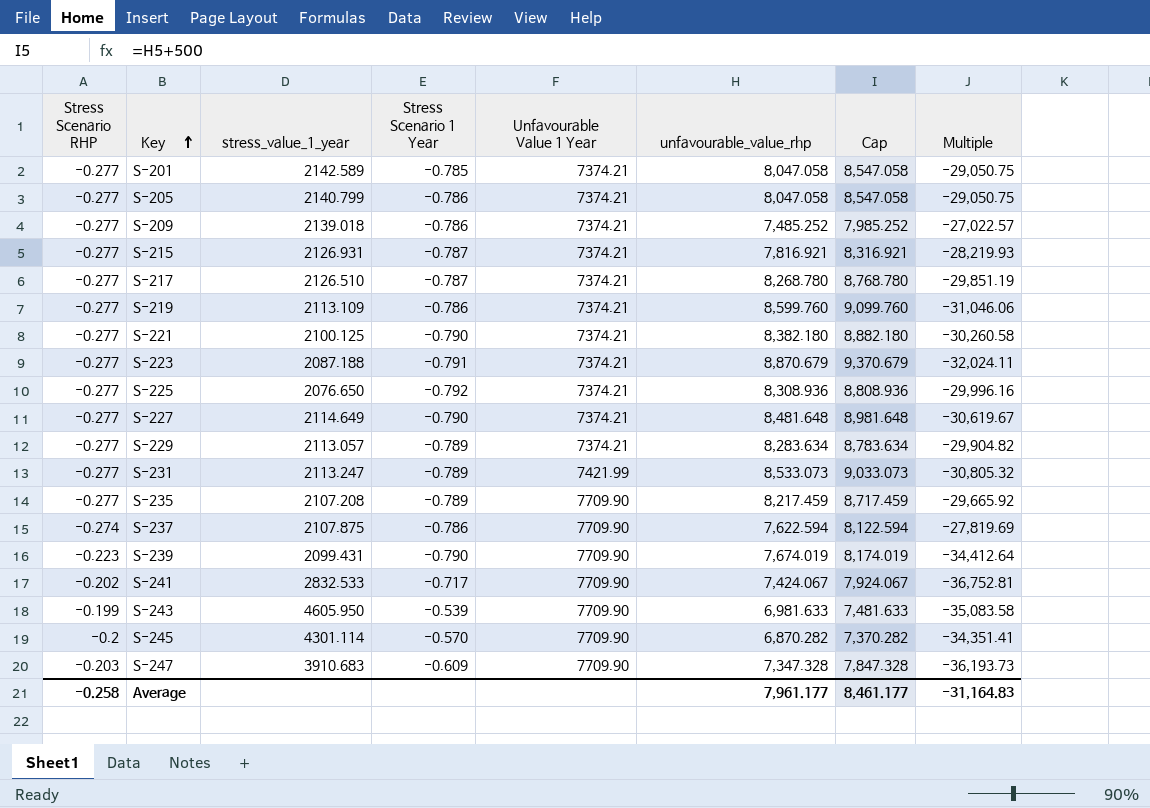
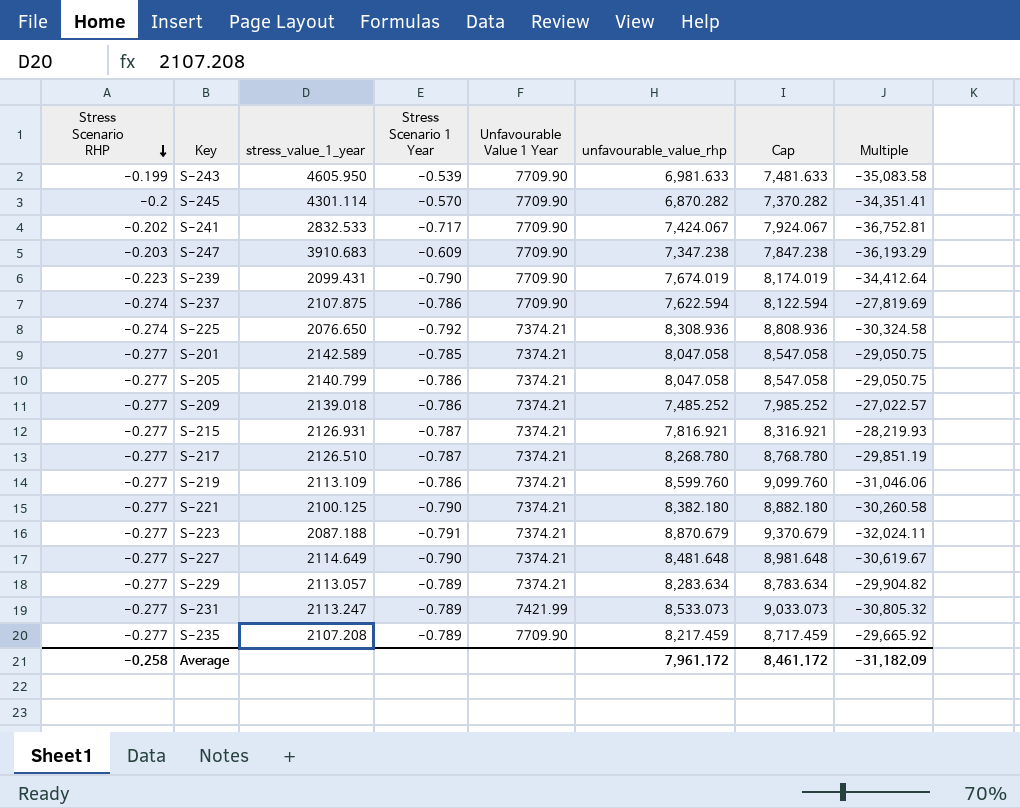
row order: Key ascending -> Stress Scenario RHP descending
S-247 | unfavourable_value_rhp: 7,347.328 -> 7,347.238
S-247 | Cap: 7,847.328 -> 7,847.238
S-247 | Multiple: -36,193.73 -> -36,193.29
S-225 | Stress Scenario RHP: -0.277 -> -0.274
S-225 | Multiple: -29,996.16 -> -30,324.58
Average | unfavourable_value_rhp: 7,961.177 -> 7,961.172
Average | Cap: 8,461.177 -> 8,461.172
Average | Multiple: -31,164.83 -> -31,182.09

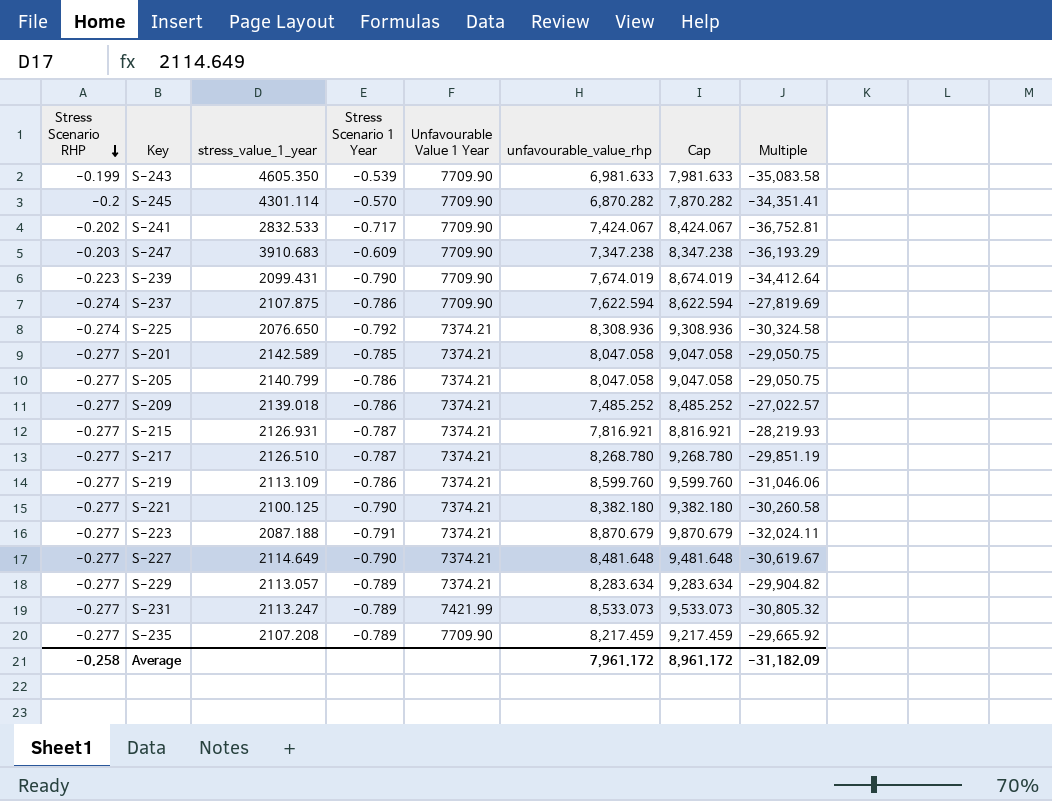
column Cap | formula: [unfavourable_value_rhp] + 500 -> [unfavourable_value_rhp] + 1000
S-243 | stress_value_1_year: 4605.950 -> 4605.350
Average | Cap: 8,461.172 -> 8,961.172

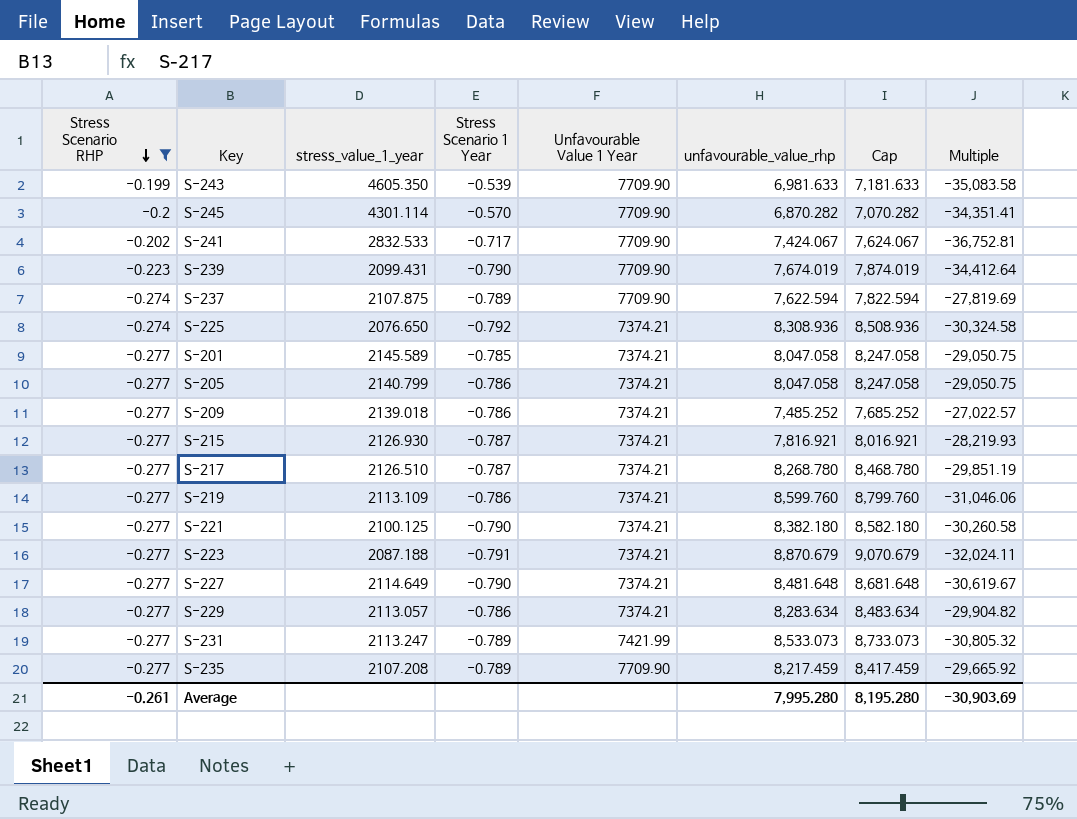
filter: none -> Stress Scenario RHP != -0.203
column Cap | formula: [unfavourable_value_rhp] + 1000 -> [unfavourable_value_rhp] + 200
S-237 | Stress Scenario 1 Year: -0.786 -> -0.789
S-201 | stress_value_1_year: 2142.589 -> 2145.589
S-215 | stress_value_1_year: 2126.931 -> 2126.930
S-229 | Stress Scenario 1 Year: -0.789 -> -0.786
Average | Stress Scenario RHP: -0.258 -> -0.261
Average | unfavourable_value_rhp: 7,961.172 -> 7,995.280
Average | Cap: 8,961.172 -> 8,195.280
Average | Multiple: -31,182.09 -> -30,903.69

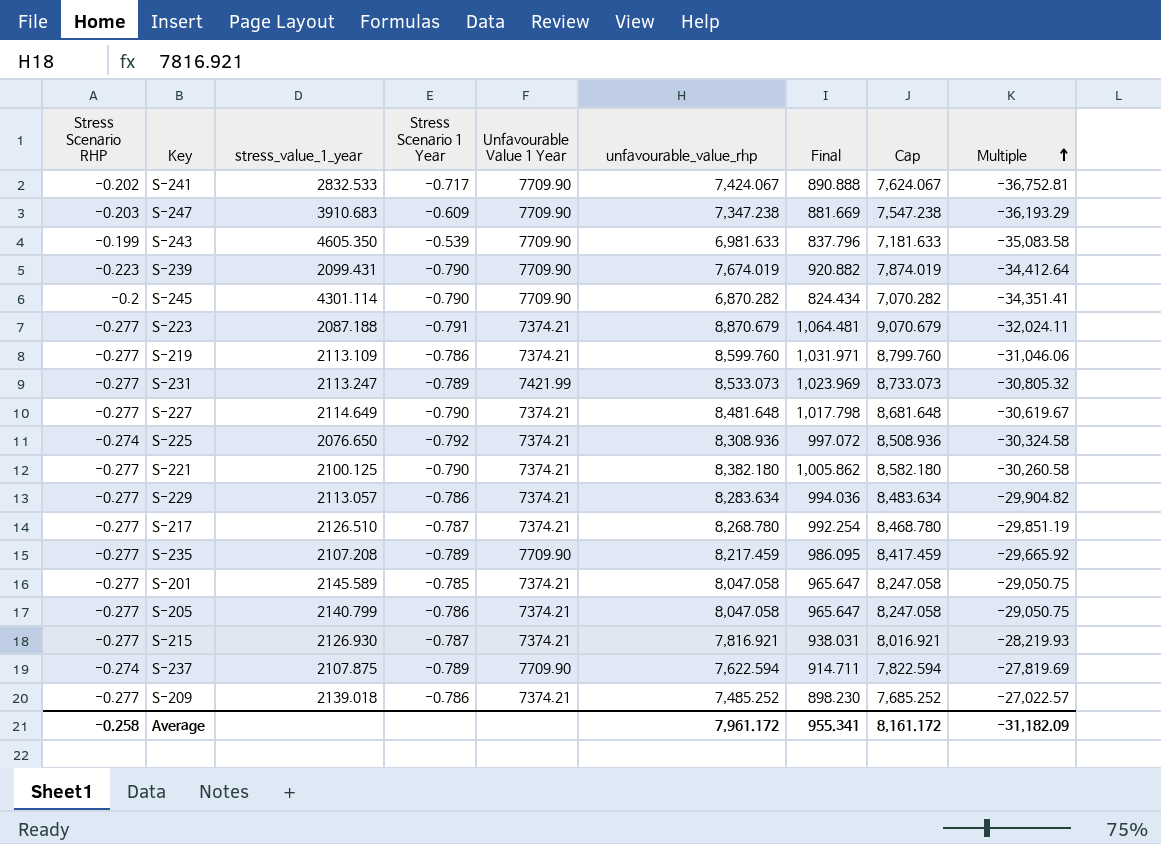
filter: Stress Scenario RHP != -0.203 -> none
row order: Stress Scenario RHP descending -> Multiple ascending
column Final | formula: none -> [unfavourable_value_rhp] * 0.12
S-245 | Stress Scenario 1 Year: -0.570 -> -0.790
Average | Stress Scenario RHP: -0.261 -> -0.258
Average | unfavourable_value_rhp: 7,995.280 -> 7,961.172
Average | Cap: 8,195.280 -> 8,161.172
Average | Multiple: -30,903.69 -> -31,182.09

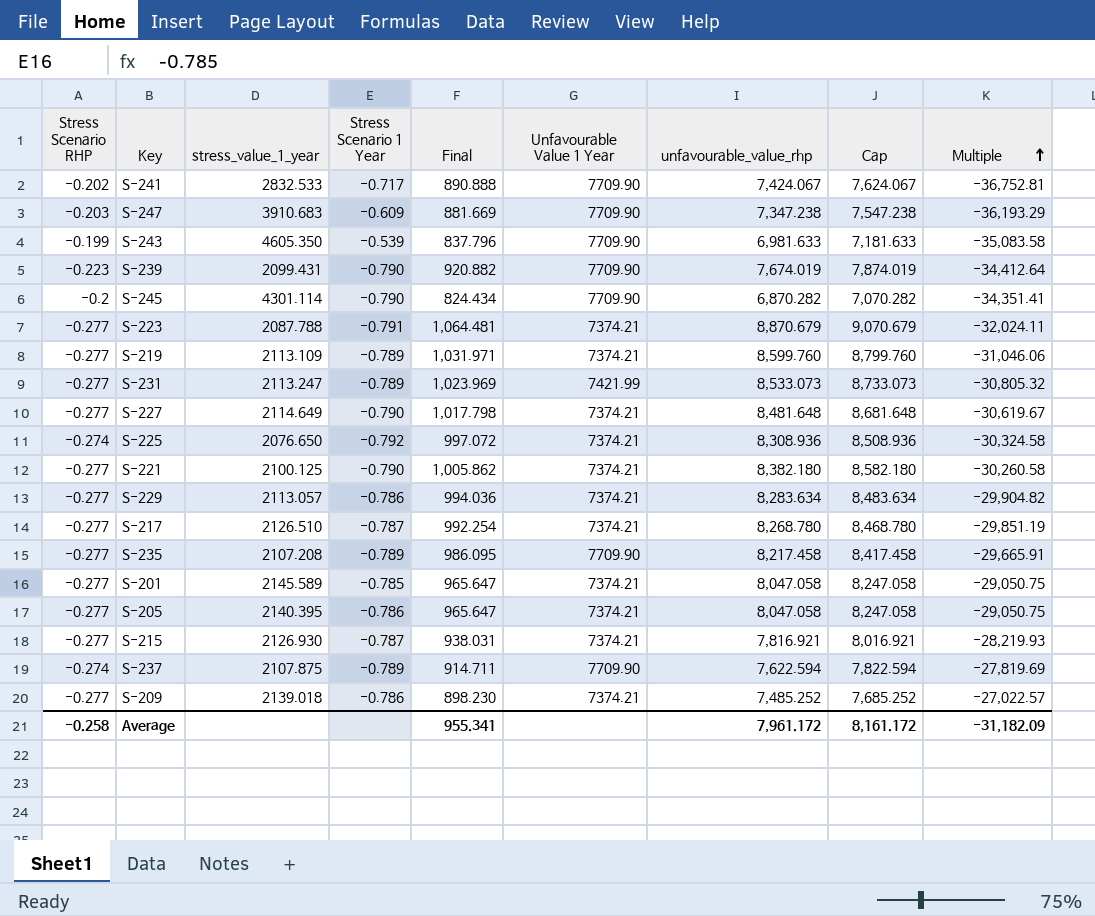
column Final | position: 7 -> 5
S-223 | stress_value_1_year: 2087.188 -> 2087.788
S-219 | Stress Scenario 1 Year: -0.786 -> -0.789
S-235 | unfavourable_value_rhp: 8,217.459 -> 8,217.458
S-235 | Cap: 8,417.459 -> 8,417.458
S-235 | Multiple: -29,665.92 -> -29,665.91
S-205 | stress_value_1_year: 2140.799 -> 2140.395

